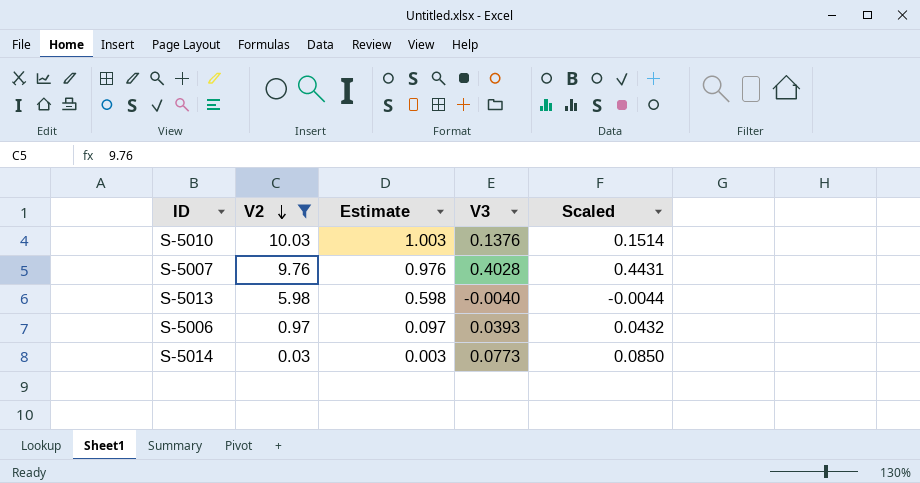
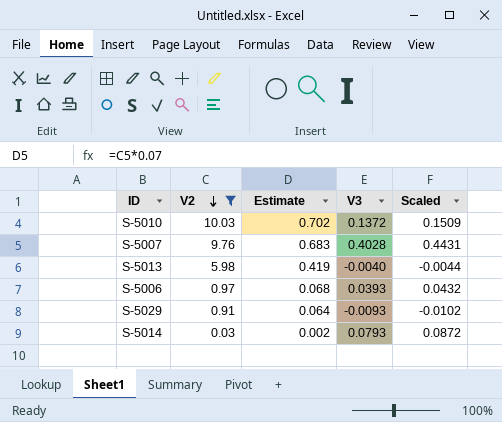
column Estimate | formula: [V2] * 0.1 -> [V2] * 0.07
S-5010 | V3: 0.1376 -> 0.1372
S-5010 | Scaled: 0.1514 -> 0.1509
row S-5029: none -> 0.91 | 0.064 | -0.0093 | -0.0102
S-5014 | V3: 0.0773 -> 0.0793
S-5014 | Scaled: 0.0850 -> 0.0872

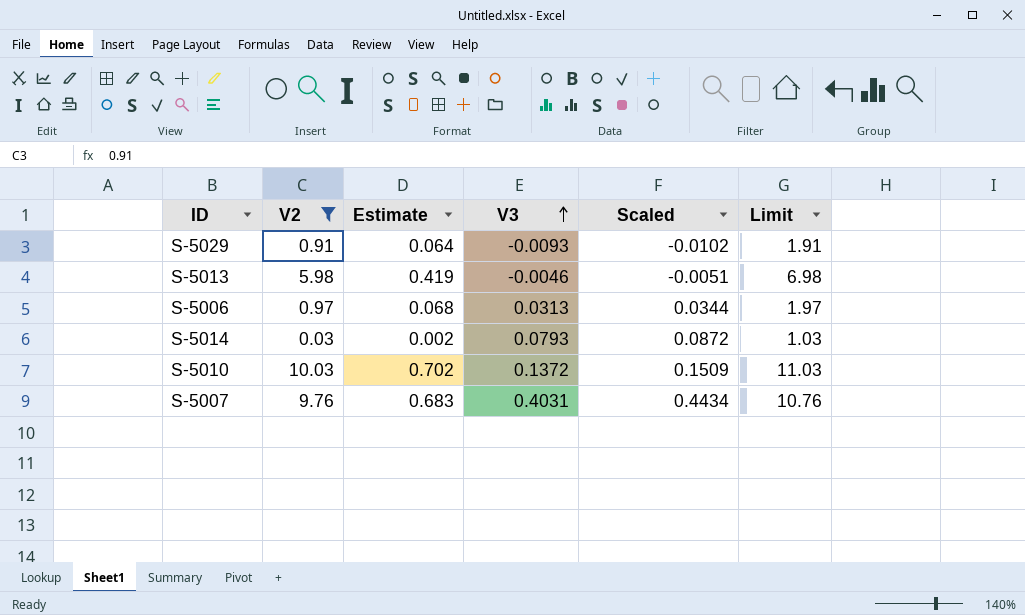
row order: V2 descending -> V3 ascending
column Limit | formula: none -> [V2] + 1
S-5013 | V3: -0.0040 -> -0.0046
S-5013 | Scaled: -0.0044 -> -0.0051
S-5006 | V3: 0.0393 -> 0.0313
S-5006 | Scaled: 0.0432 -> 0.0344
S-5007 | V3: 0.4028 -> 0.4031
S-5007 | Scaled: 0.4431 -> 0.4434

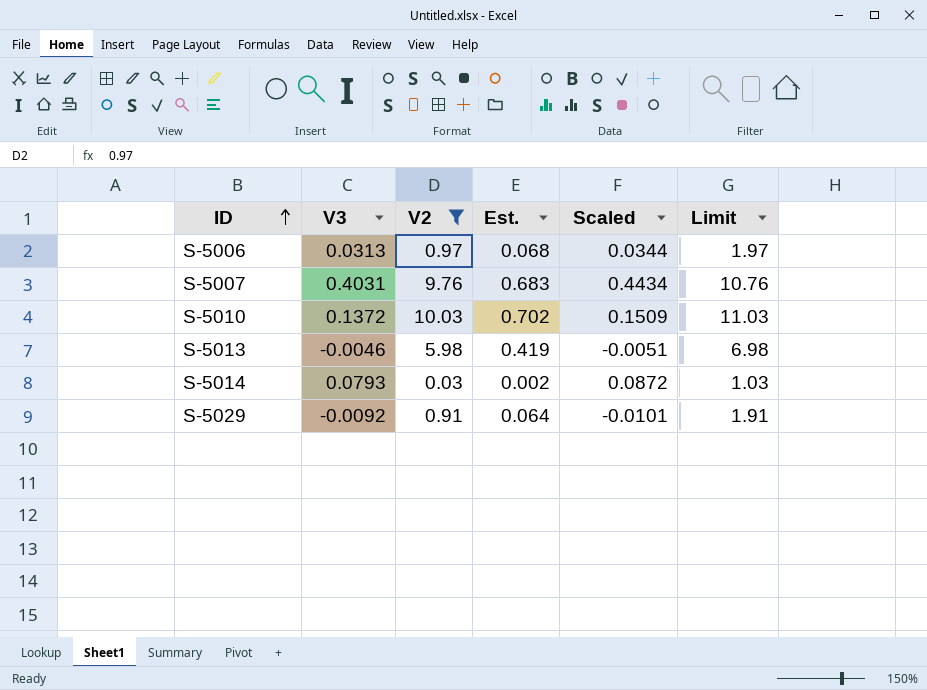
row order: V3 ascending -> ID ascending
column V3 | position: 4 -> 2
column name: Estimate -> Est.
S-5029 | V3: -0.0093 -> -0.0092
S-5029 | Scaled: -0.0102 -> -0.0101

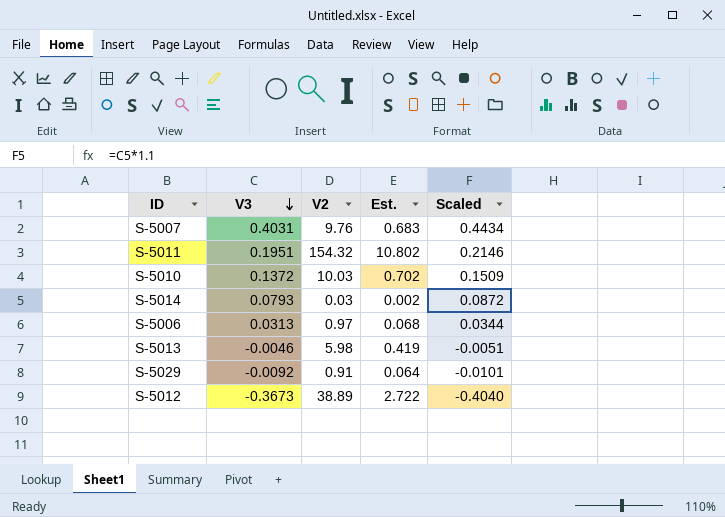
filter: V2 <= 10.03 -> none
row order: ID ascending -> V3 descending
column Limit | formula: [V2] + 1 -> none

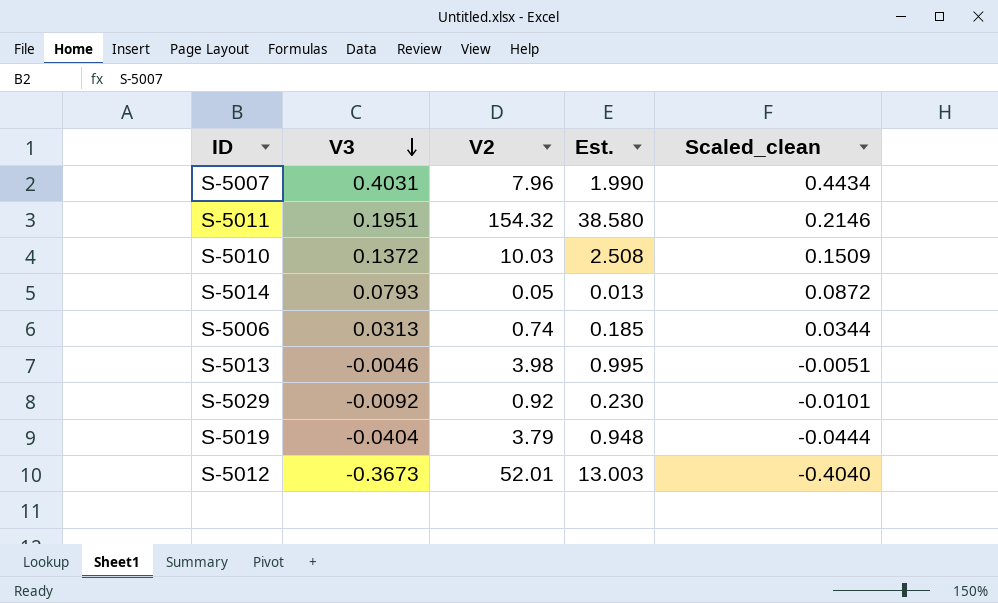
column Est. | formula: [V2] * 0.07 -> [V2] * 0.25
column name: Scaled -> Scaled_clean
S-5007 | V2: 9.76 -> 7.96
S-5014 | V2: 0.03 -> 0.05
S-5006 | V2: 0.97 -> 0.74
S-5013 | V2: 5.98 -> 3.98
S-5029 | V2: 0.91 -> 0.92
row S-5019: none -> -0.0404 | 3.79 | 0.948 | -0.0444
S-5012 | V2: 38.89 -> 52.01

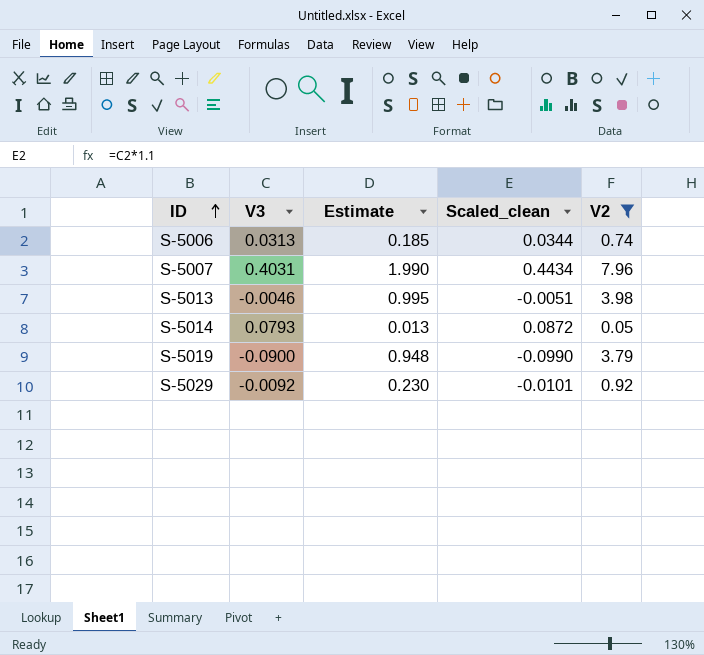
filter: none -> V2 <= 7.96
row order: V3 descending -> ID ascending
column name: Est. -> Estimate
column V2 | position: 3 -> 5
S-5019 | V3: -0.0404 -> -0.0900
S-5019 | Scaled_clean: -0.0444 -> -0.0990

